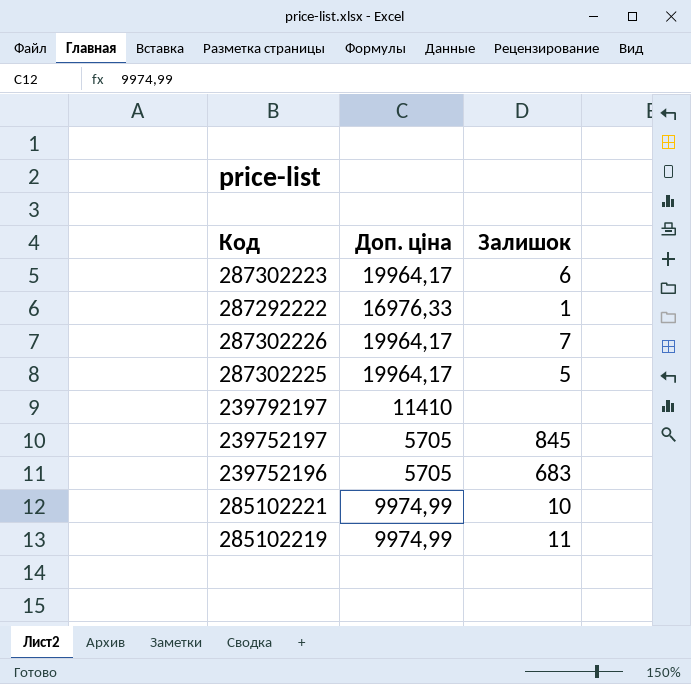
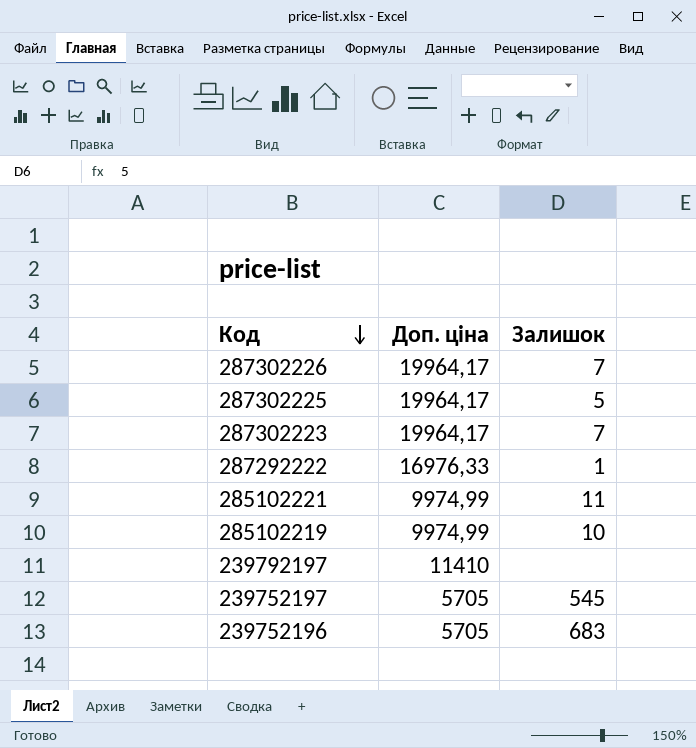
row order: none -> Код descending
287302223 | Залишок: 6 -> 7
285102221 | Залишок: 10 -> 11
285102219 | Залишок: 11 -> 10
239752197 | Залишок: 845 -> 545

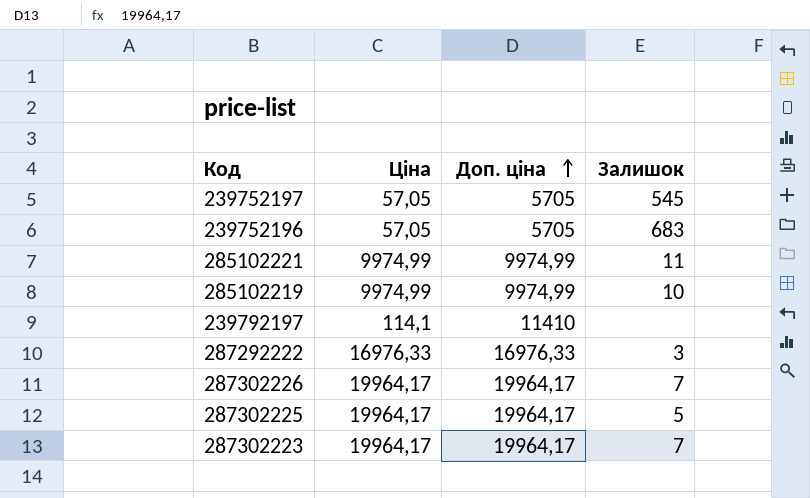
row order: Код descending -> Доп. ціна ascending
column Ціна | position: none -> 2
287292222 | Залишок: 1 -> 3

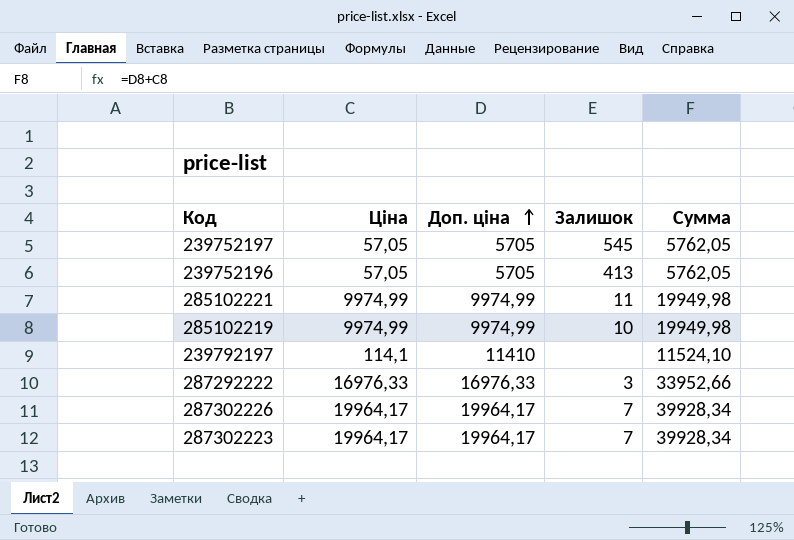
column Сумма | formula: none -> [Ціна] + [Доп. ціна]
row 287302225: 19964,17 | 19964,17 | 5 -> none
239752196 | Залишок: 683 -> 413

